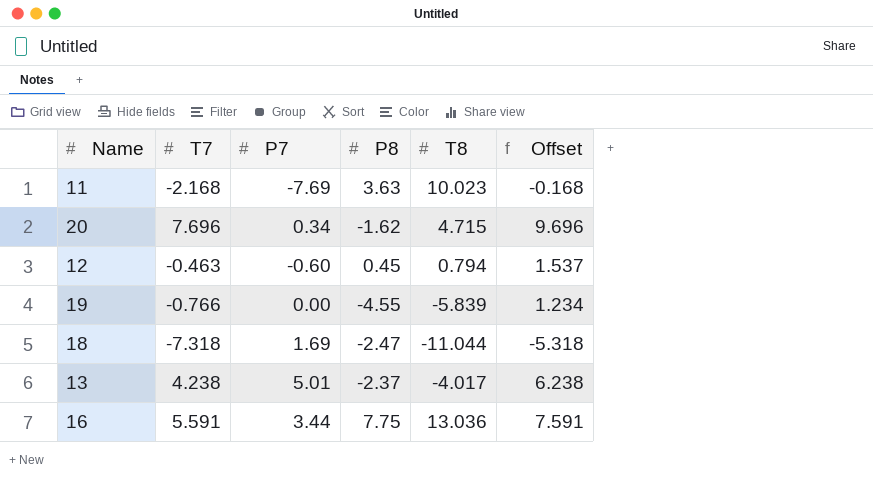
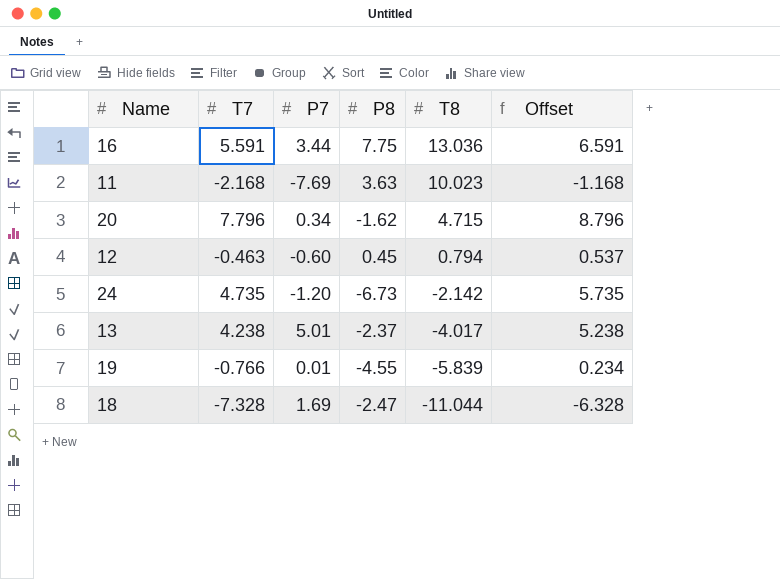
row order: none -> T8 descending
column Offset | formula: [T7] + 2 -> [T7] + 1
20 | T7: 7.696 -> 7.796
row 24: none -> 4.735 | -1.20 | -6.73 | -2.142 | 5.735
19 | P7: 0.00 -> 0.01
18 | T7: -7.318 -> -7.328

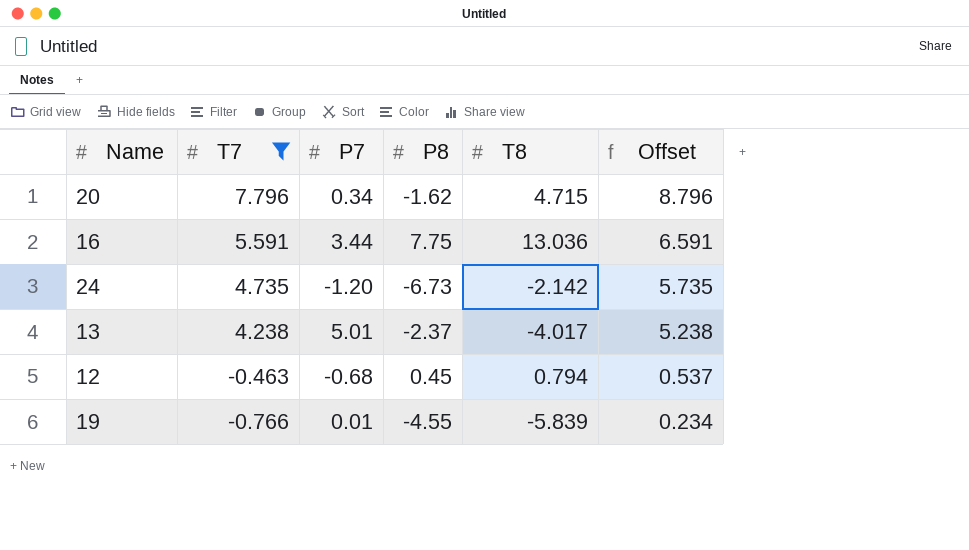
filter: none -> T7 >= -0.766
row order: T8 descending -> T7 descending
12 | P7: -0.60 -> -0.68

